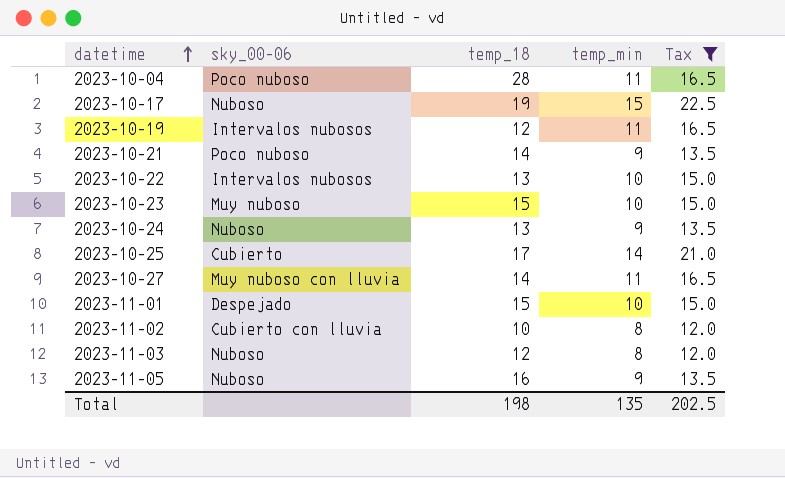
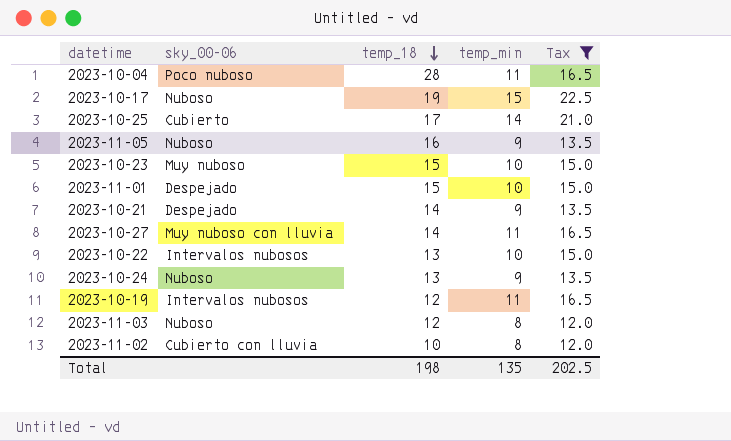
row order: datetime ascending -> temp_18 descending
2023-10-21 | sky_00-06: Poco nuboso -> Despejado

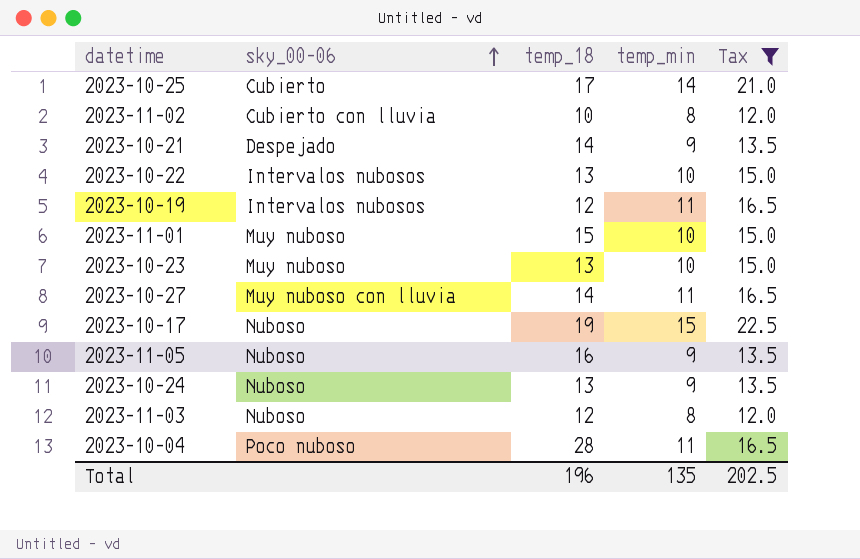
row order: temp_18 descending -> sky_00-06 ascending
2023-11-01 | sky_00-06: Despejado -> Muy nuboso
2023-10-23 | temp_18: 15 -> 13
Total | temp_18: 198 -> 196

